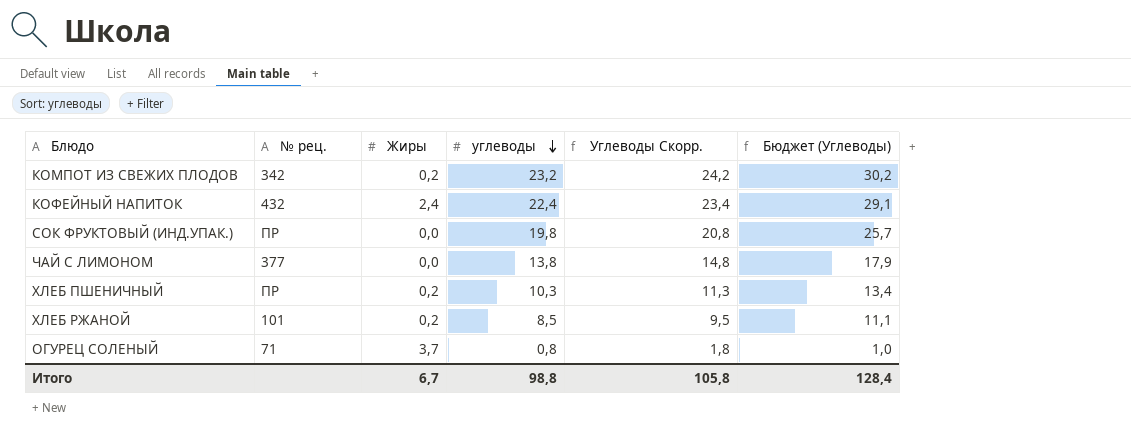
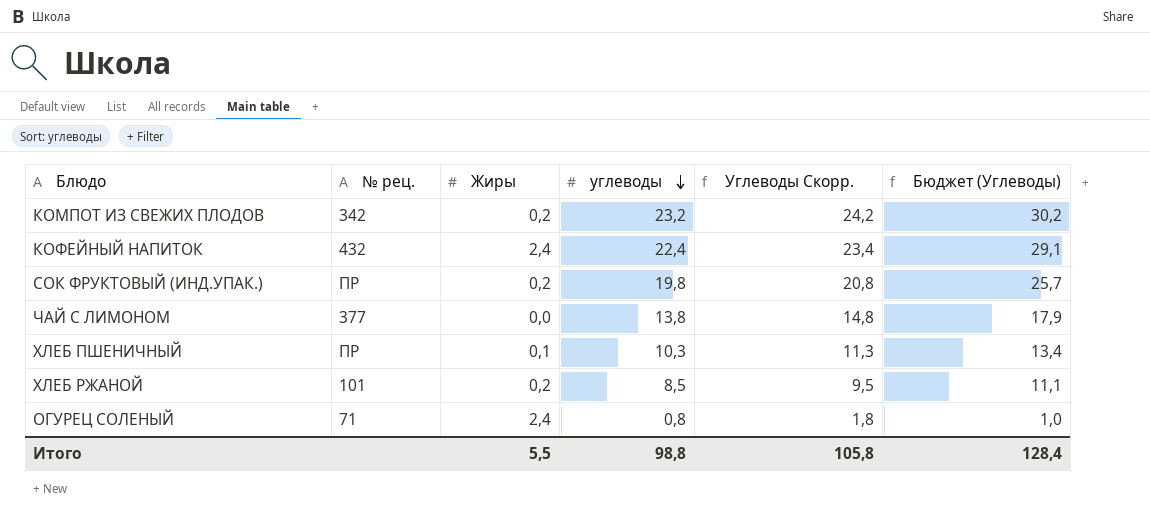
СОК ФРУКТОВЫЙ (ИНД.УПАК.) | Жиры: 0,0 -> 0,2
ХЛЕБ ПШЕНИЧНЫЙ | Жиры: 0,2 -> 0,1
ОГУРЕЦ СОЛЕНЫЙ | Жиры: 3,7 -> 2,4
Итого | Жиры: 6,7 -> 5,5

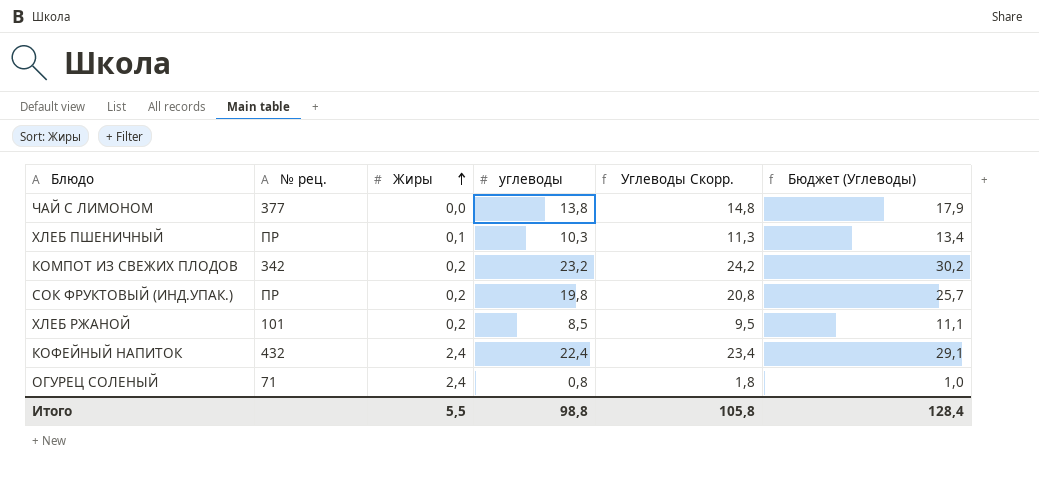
row order: углеводы descending -> Жиры ascending

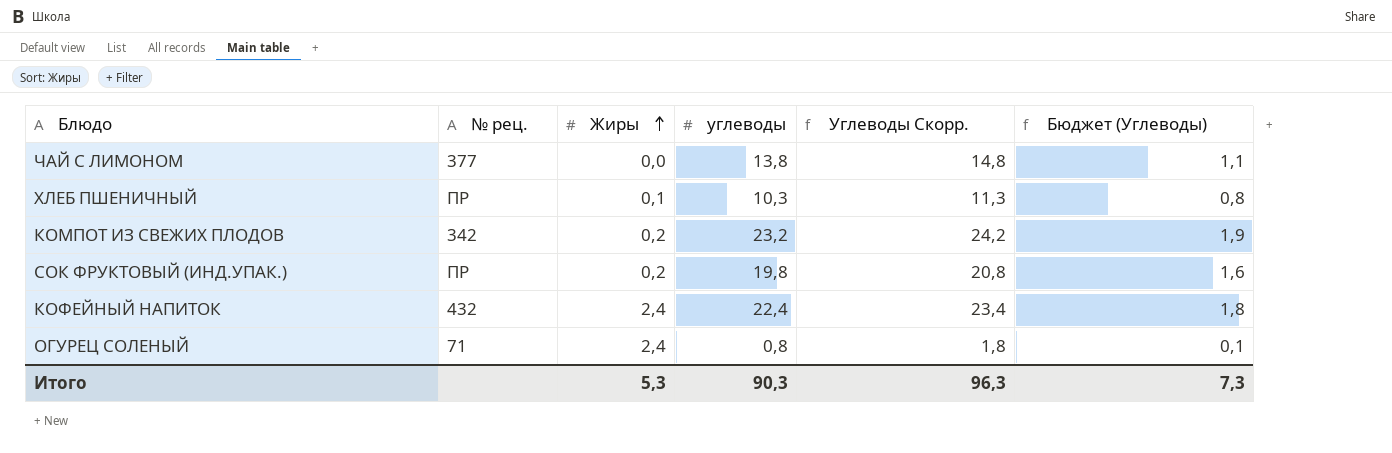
column Бюджет (Углеводы) | formula: [углеводы] * 1,3 -> [углеводы] * 0,08
row ХЛЕБ РЖАНОЙ: 101 | 0,2 | 8,5 | 9,5 | 11,1 -> none
Итого | Жиры: 5,5 -> 5,3
Итого | углеводы: 98,8 -> 90,3
Итого | Углеводы Скорр.: 105,8 -> 96,3
Итого | Бюджет (Углеводы): 128,4 -> 7,3

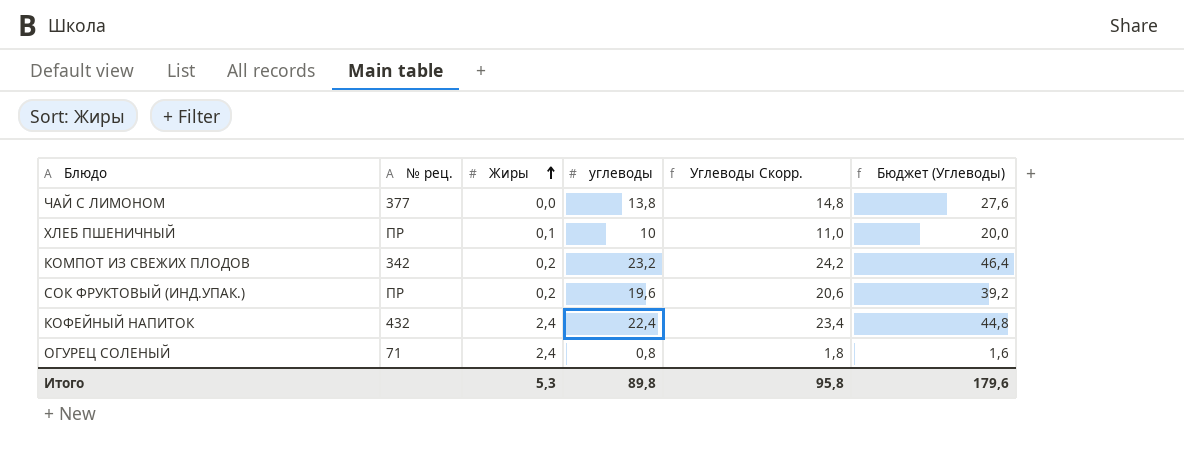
column Бюджет (Углеводы) | formula: [углеводы] * 0,08 -> [углеводы] * 2
ХЛЕБ ПШЕНИЧНЫЙ | углеводы: 10,3 -> 10
ХЛЕБ ПШЕНИЧНЫЙ | Углеводы Скорр.: 11,3 -> 11,0
СОК ФРУКТОВЫЙ (ИНД.УПАК.) | углеводы: 19,8 -> 19,6
СОК ФРУКТОВЫЙ (ИНД.УПАК.) | Углеводы Скорр.: 20,8 -> 20,6
Итого | углеводы: 90,3 -> 89,8
Итого | Углеводы Скорр.: 96,3 -> 95,8
Итого | Бюджет (Углеводы): 7,3 -> 179,6

